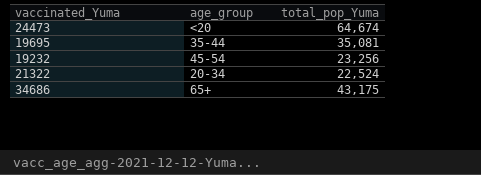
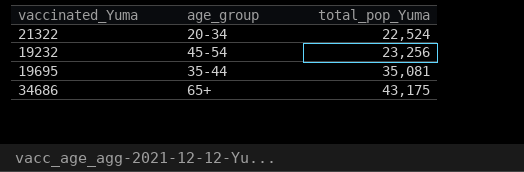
row order: none -> total_pop_Yuma ascending
row 24473: <20 | 64,674 -> none

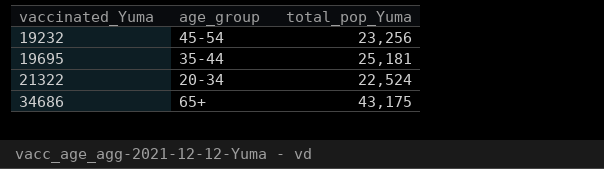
row order: total_pop_Yuma ascending -> vaccinated_Yuma ascending
19695 | total_pop_Yuma: 35,081 -> 25,181

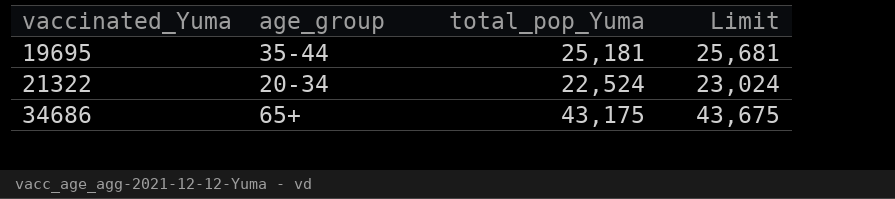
column Limit | formula: none -> [total_pop_Yuma] + 500
row 19232: 45-54 | 23,256 -> none

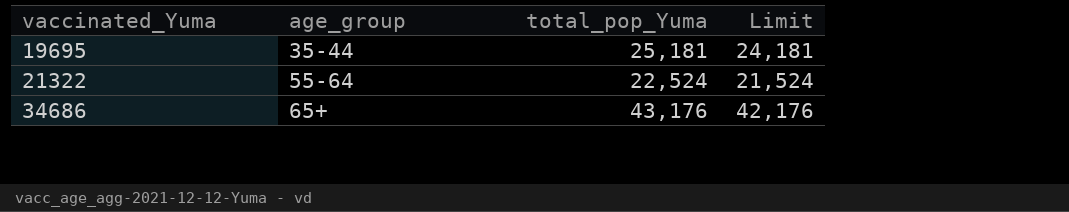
column Limit | formula: [total_pop_Yuma] + 500 -> [total_pop_Yuma] - 1000
21322 | age_group: 20-34 -> 55-64
34686 | total_pop_Yuma: 43,175 -> 43,176

